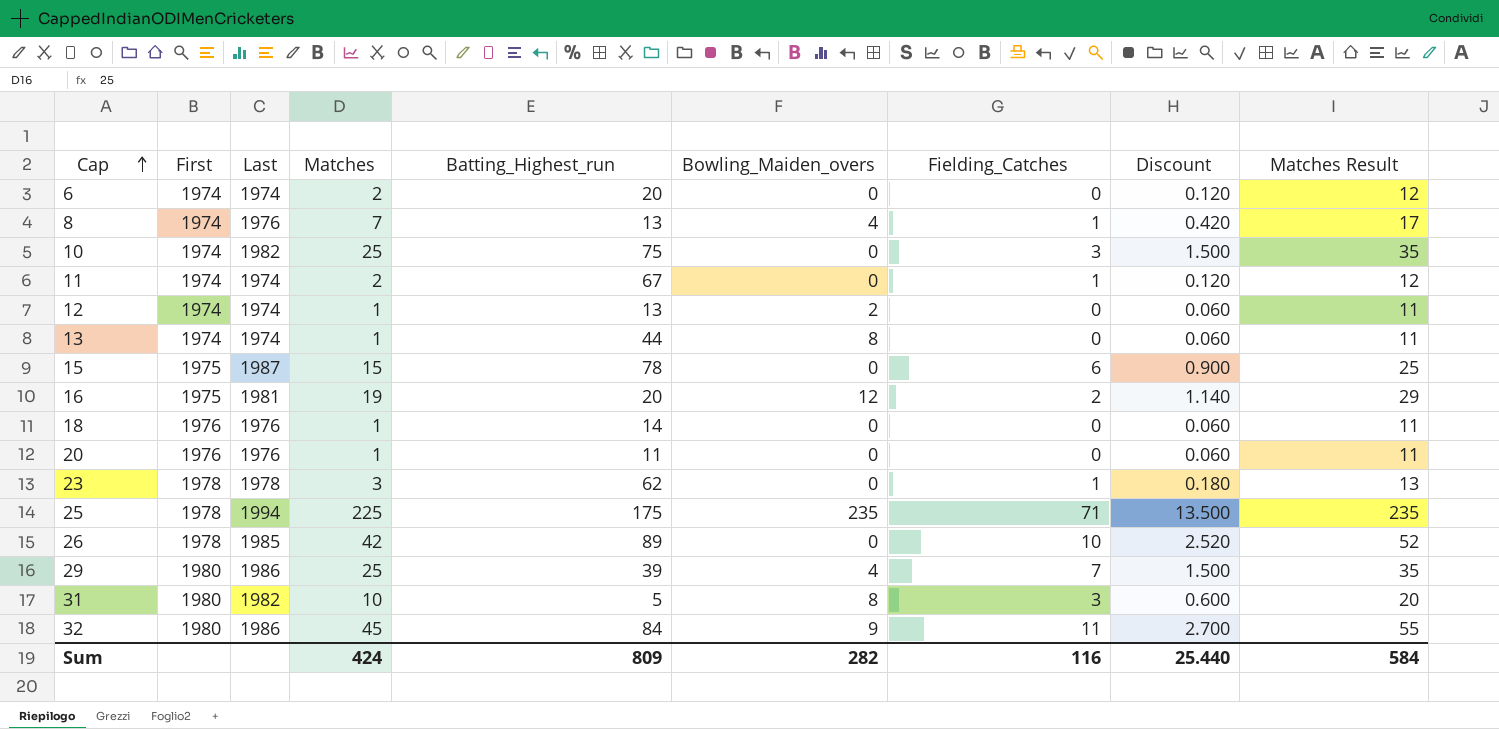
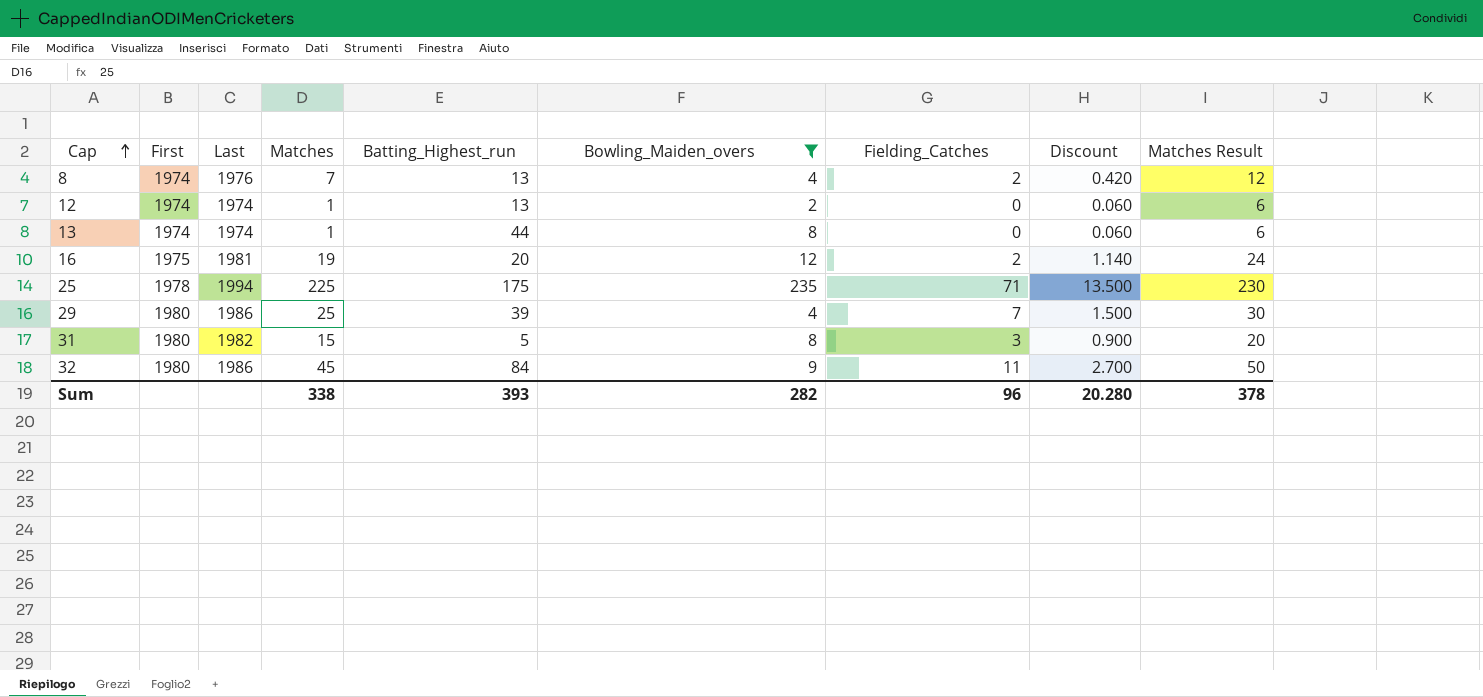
filter: none -> Bowling_Maiden_overs != 0
column Matches Result | formula: [Matches] + 10 -> [Matches] + 5
8 | Fielding_Catches: 1 -> 2
31 | Matches: 10 -> 15
31 | Discount: 0.600 -> 0.900
Sum | Matches: 424 -> 338
Sum | Batting_Highest_run: 809 -> 393
Sum | Fielding_Catches: 116 -> 96
Sum | Discount: 25.440 -> 20.280
Sum | Matches Result: 584 -> 378

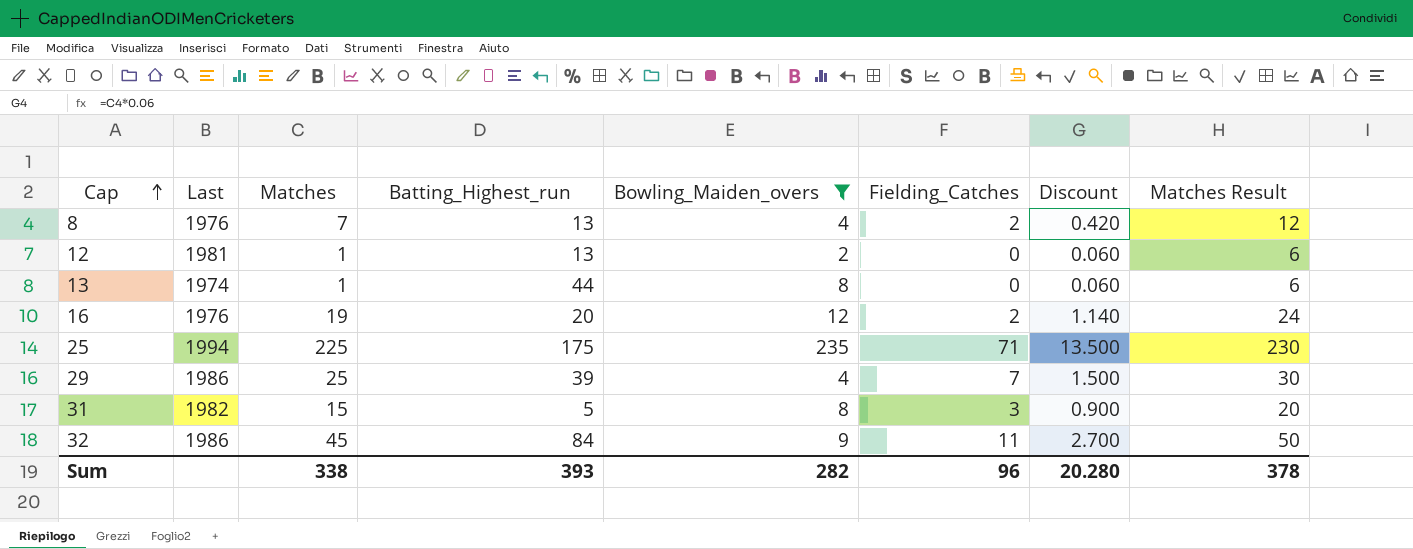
column First | position: 2 -> none
12 | Last: 1974 -> 1981
16 | Last: 1981 -> 1976

